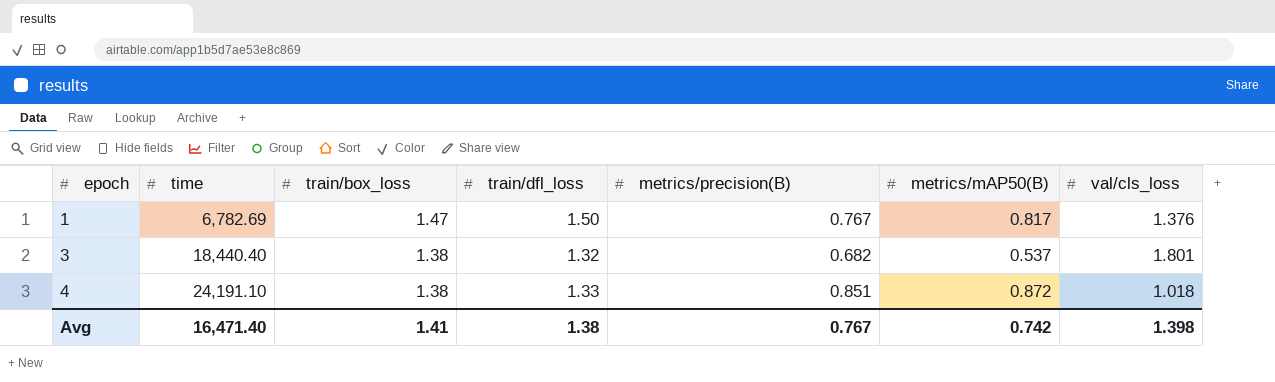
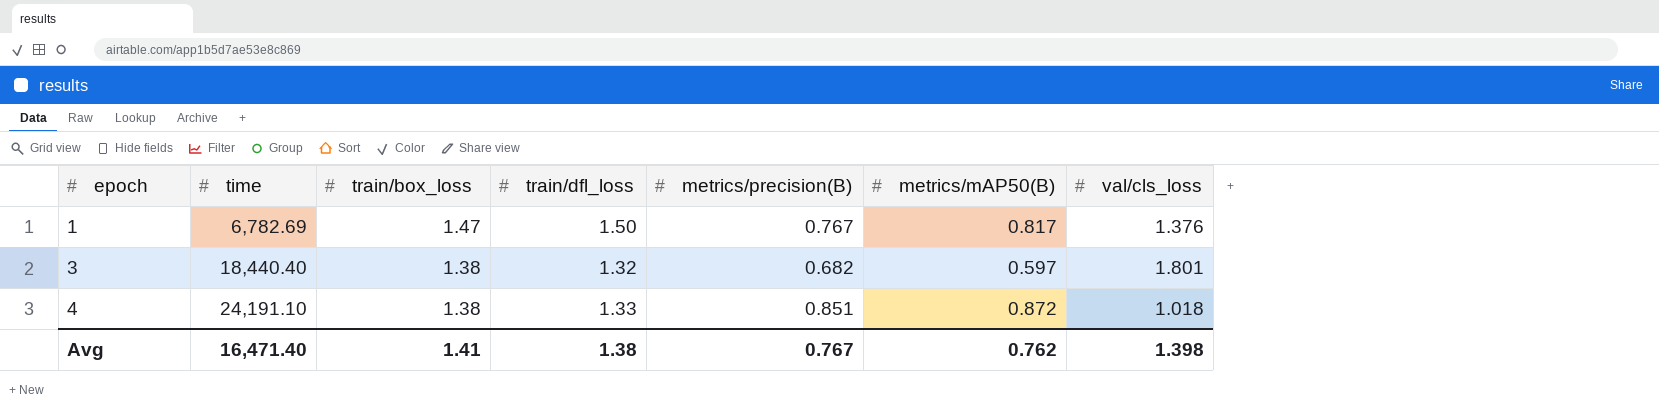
3 | metrics/mAP50(B): 0.537 -> 0.597
Avg | metrics/mAP50(B): 0.742 -> 0.762

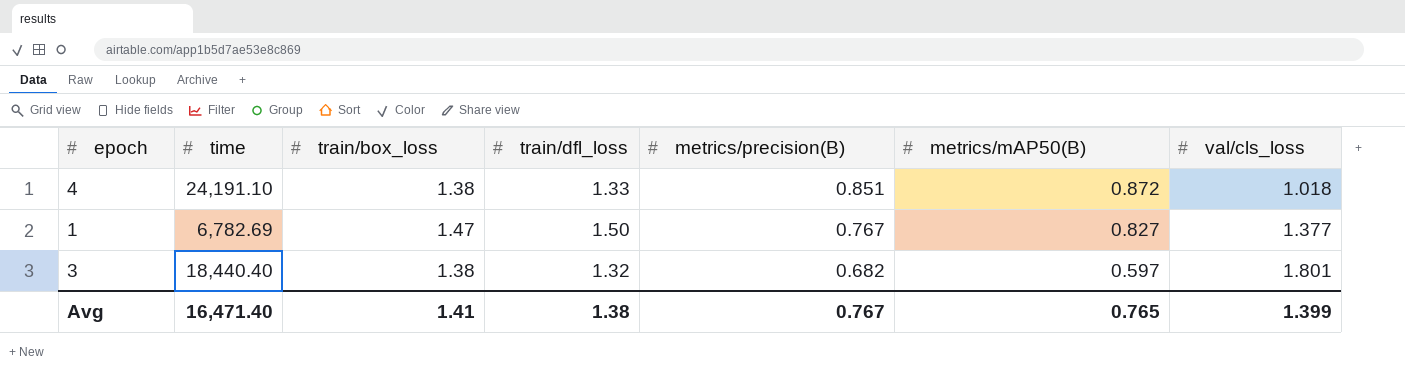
row order: epoch ascending -> metrics/precision(B) descending
1 | metrics/mAP50(B): 0.817 -> 0.827
1 | val/cls_loss: 1.376 -> 1.377
Avg | metrics/mAP50(B): 0.762 -> 0.765
Avg | val/cls_loss: 1.398 -> 1.399

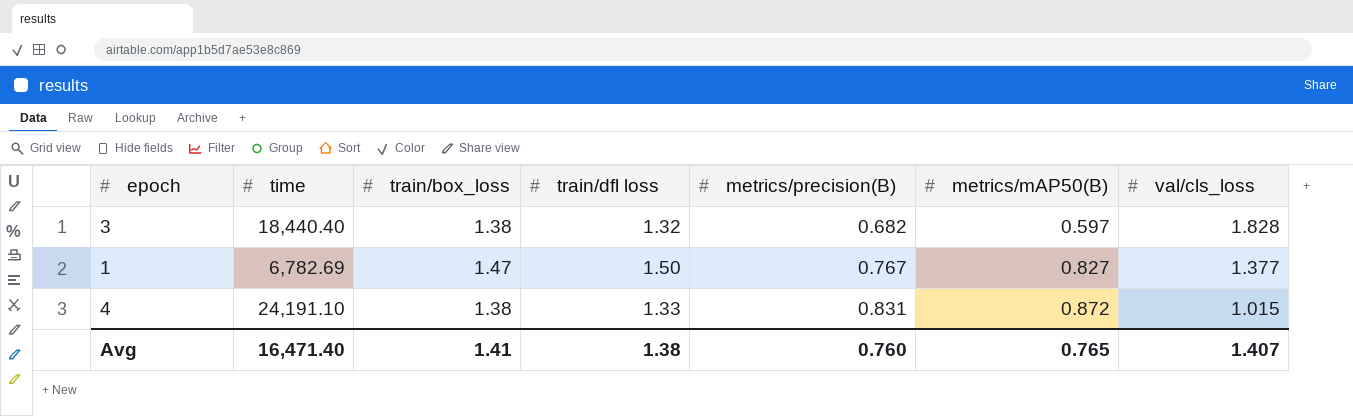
row order: metrics/precision(B) descending -> metrics/precision(B) ascending
column name: train/dfl_loss -> train/dfl loss
3 | val/cls_loss: 1.801 -> 1.828
4 | metrics/precision(B): 0.851 -> 0.831
4 | val/cls_loss: 1.018 -> 1.015
Avg | metrics/precision(B): 0.767 -> 0.760
Avg | val/cls_loss: 1.399 -> 1.407

